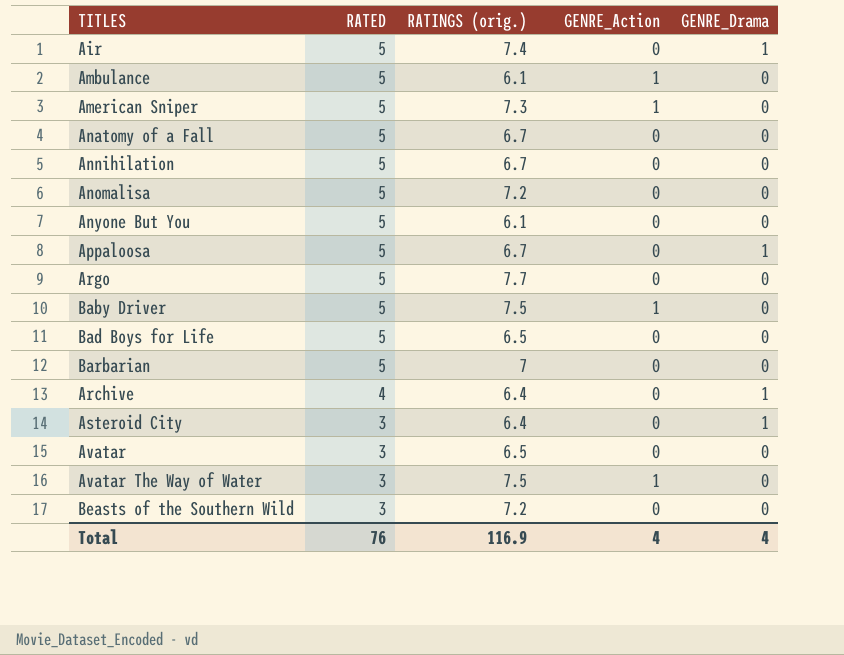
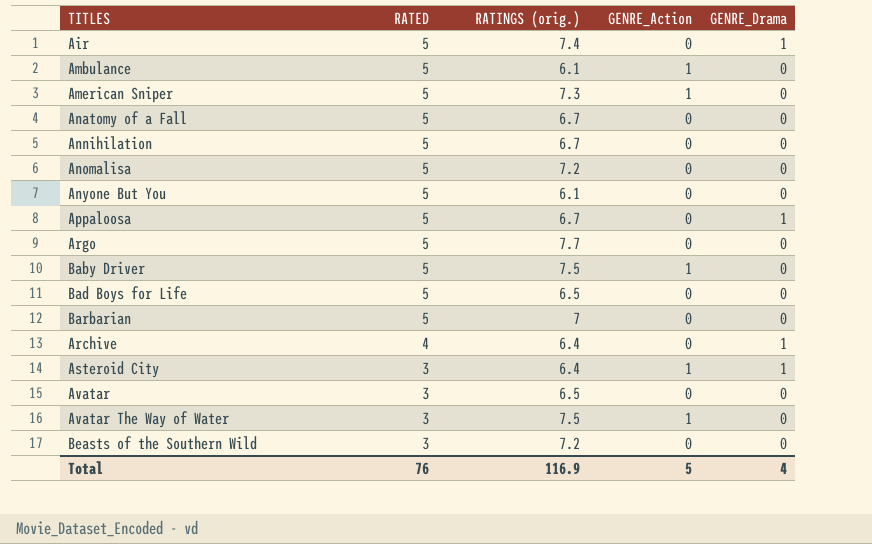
Asteroid City | GENRE_Action: 0 -> 1
Total | GENRE_Action: 4 -> 5

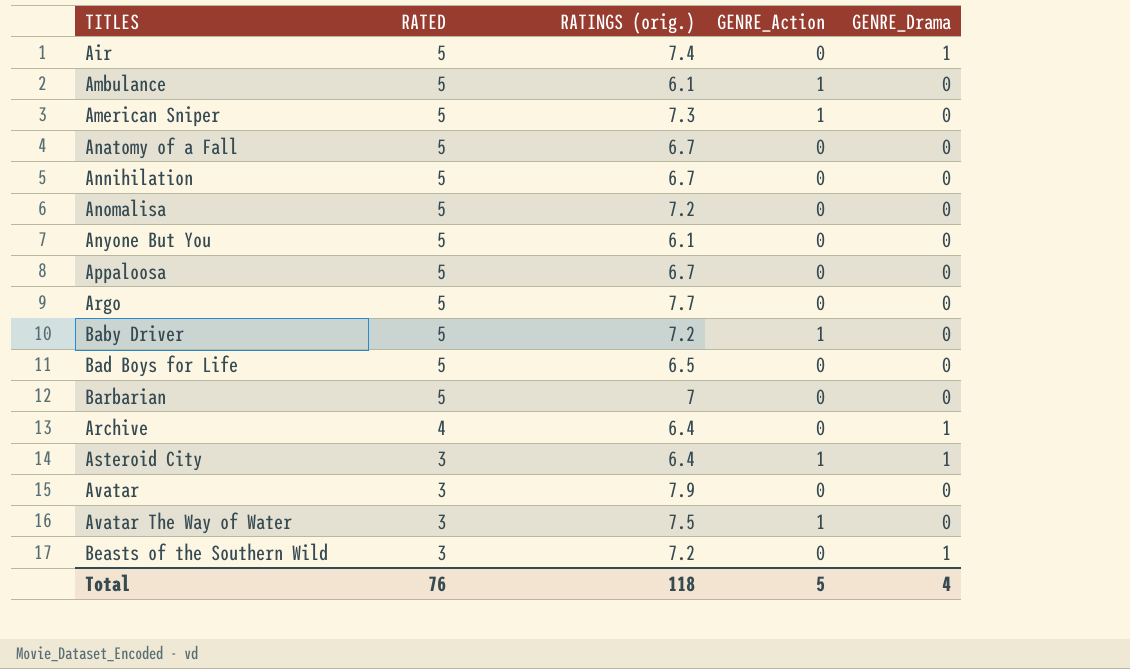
Appaloosa | GENRE_Drama: 1 -> 0
Baby Driver | RATINGS (orig.): 7.5 -> 7.2
Avatar | RATINGS (orig.): 6.5 -> 7.9
Beasts of the Southern Wild | GENRE_Drama: 0 -> 1
Total | RATINGS (orig.): 116.9 -> 118

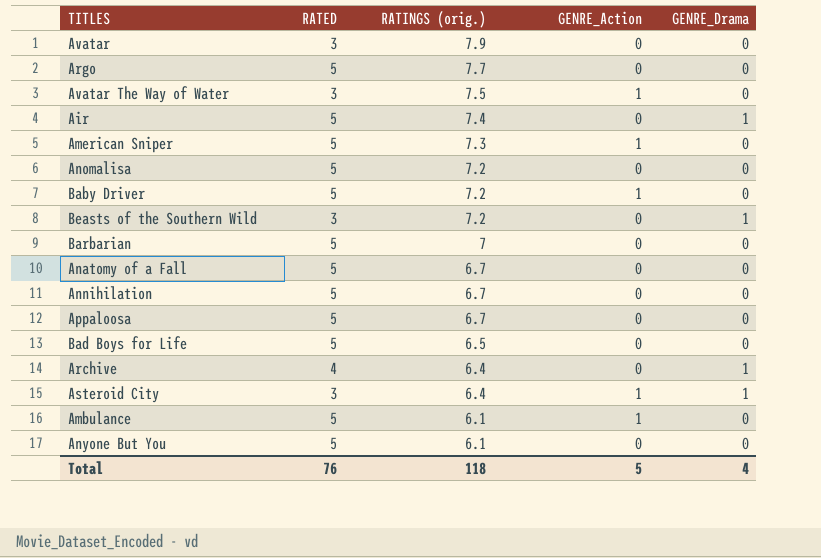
row order: RATED descending -> RATINGS (orig.) descending

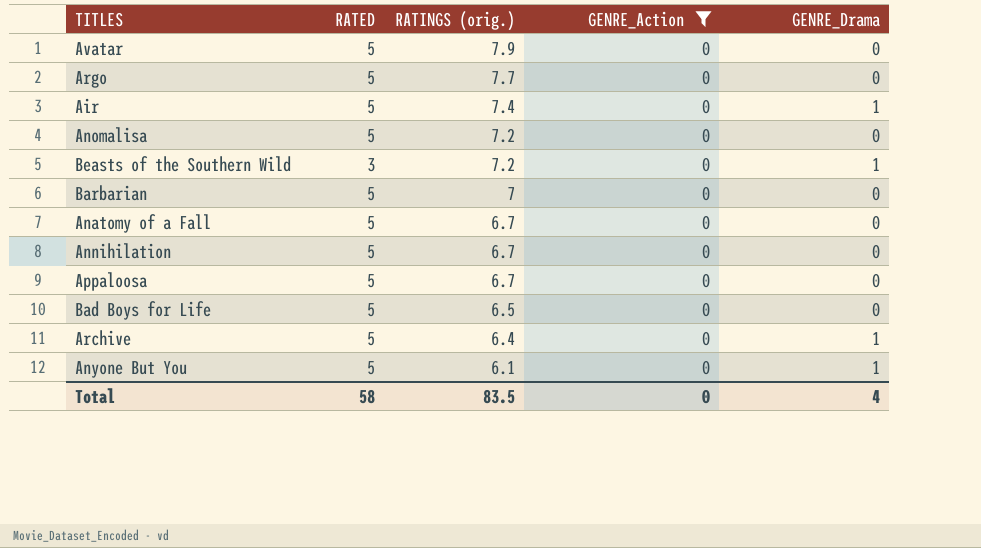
filter: none -> GENRE_Action = 0
Avatar | RATED: 3 -> 5
Archive | RATED: 4 -> 5
Anyone But You | GENRE_Drama: 0 -> 1
Total | RATED: 76 -> 58
Total | RATINGS (orig.): 118 -> 83.5
Total | GENRE_Action: 5 -> 0

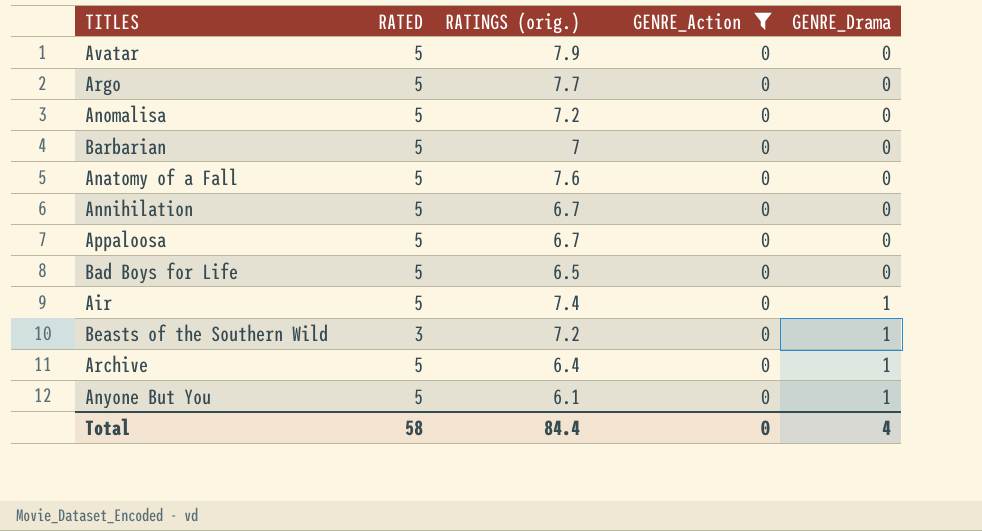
row order: RATINGS (orig.) descending -> GENRE_Drama ascending
Anatomy of a Fall | RATINGS (orig.): 6.7 -> 7.6
Total | RATINGS (orig.): 83.5 -> 84.4

